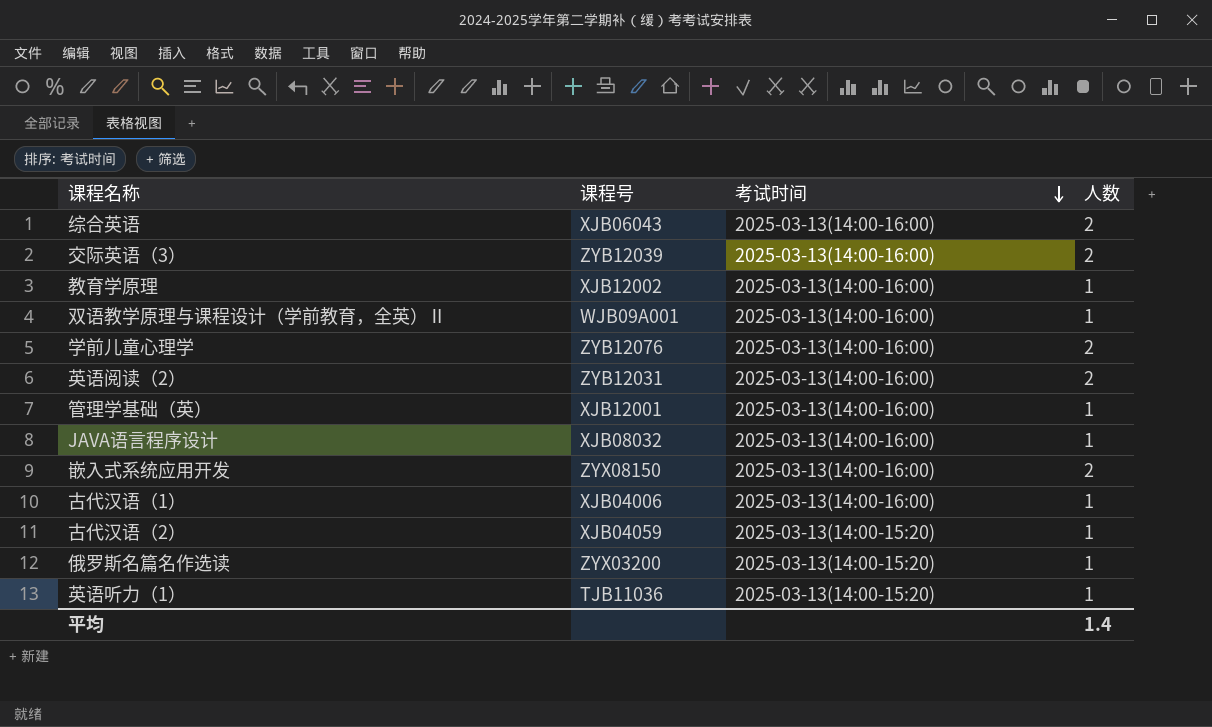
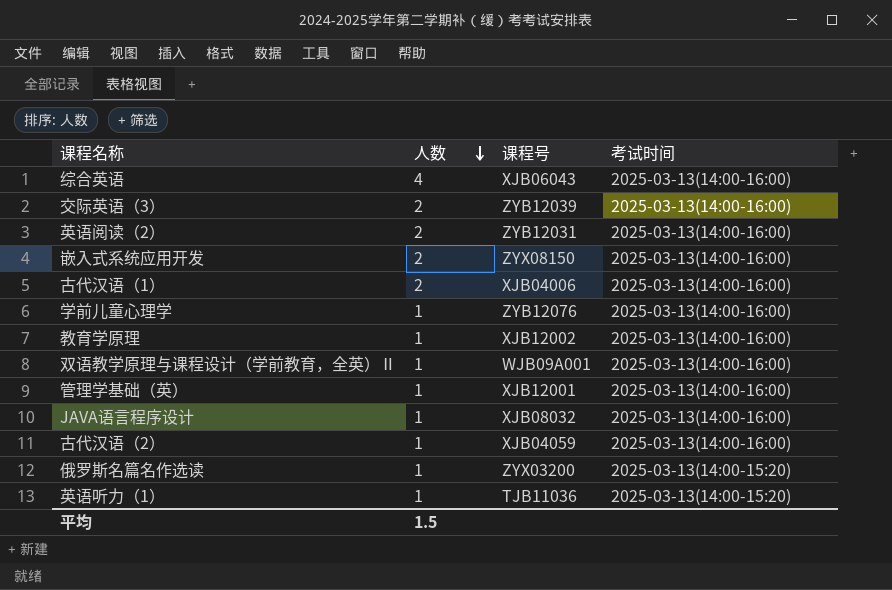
row order: 考试时间 descending -> 人数 descending
column 人数 | position: 4 -> 2
综合英语 | 人数: 2 -> 4
古代汉语（1） | 人数: 1 -> 2
学前儿童心理学 | 人数: 2 -> 1
古代汉语（2） | 考试时间: 2025-03-13(14:00-15:20) -> 2025-03-13(14:00-16:00)
平均 | 人数: 1.4 -> 1.5

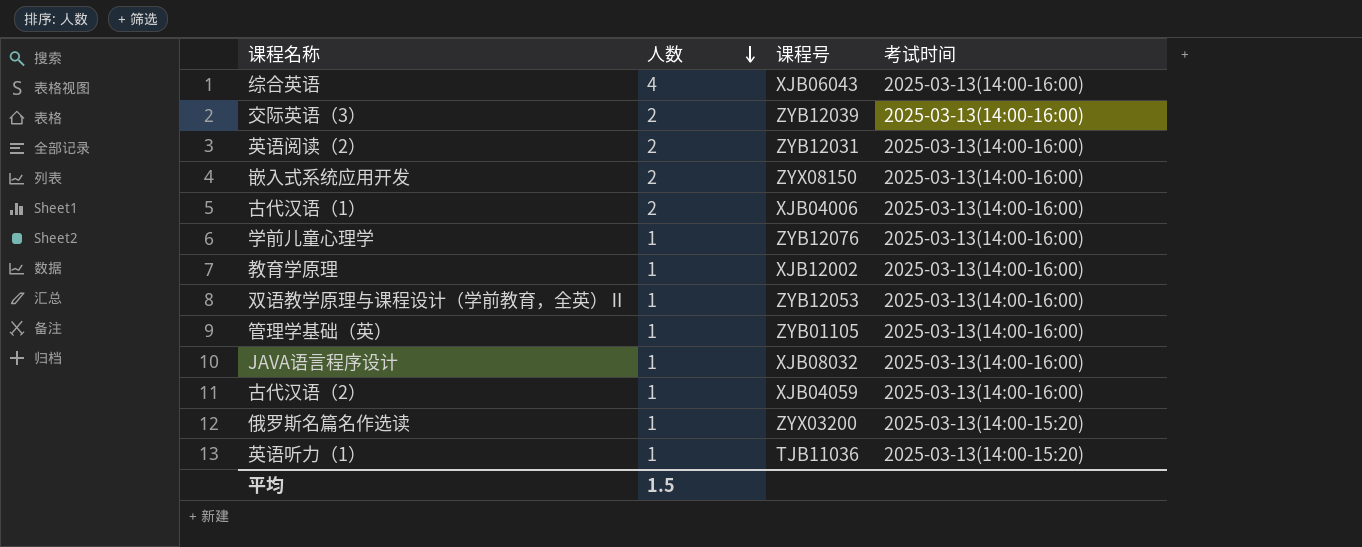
双语教学原理与课程设计（学前教育，全英）Ⅱ | 课程号: WJB09A001 -> ZYB12053
管理学基础（英） | 课程号: XJB12001 -> ZYB01105

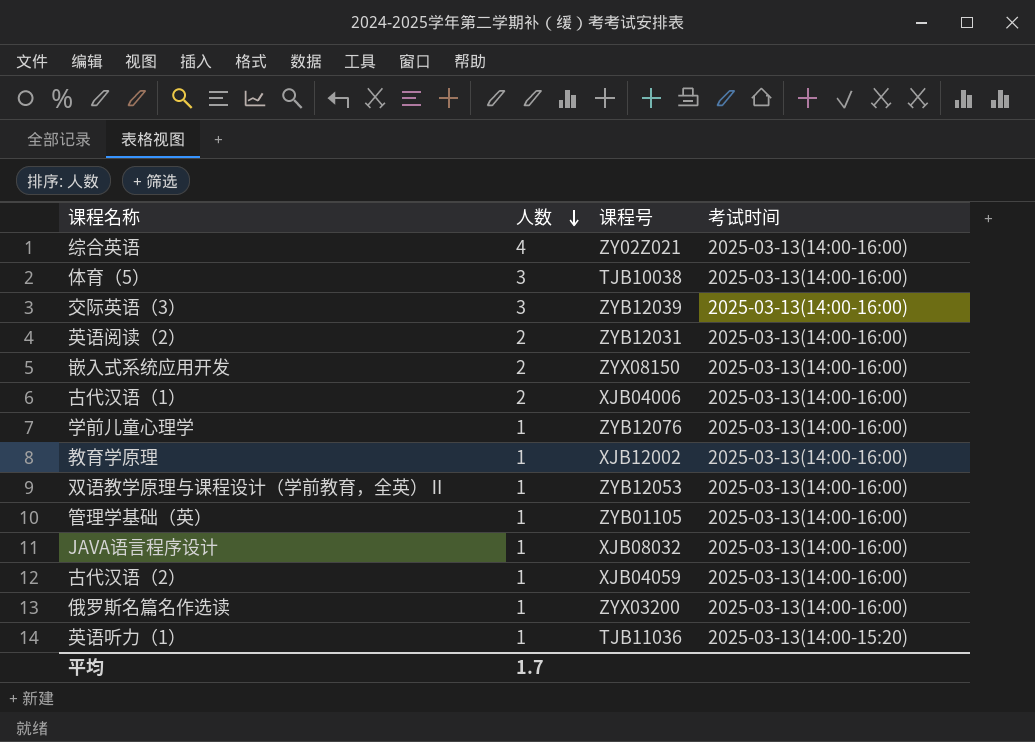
综合英语 | 课程号: XJB06043 -> ZY02Z021
row 体育（5）: none -> 3 | TJB10038 | 2025-03-13(14:00-16:00)
交际英语（3） | 人数: 2 -> 3
俄罗斯名篇名作选读 | 考试时间: 2025-03-13(14:00-15:20) -> 2025-03-13(14:00-16:00)
平均 | 人数: 1.5 -> 1.7

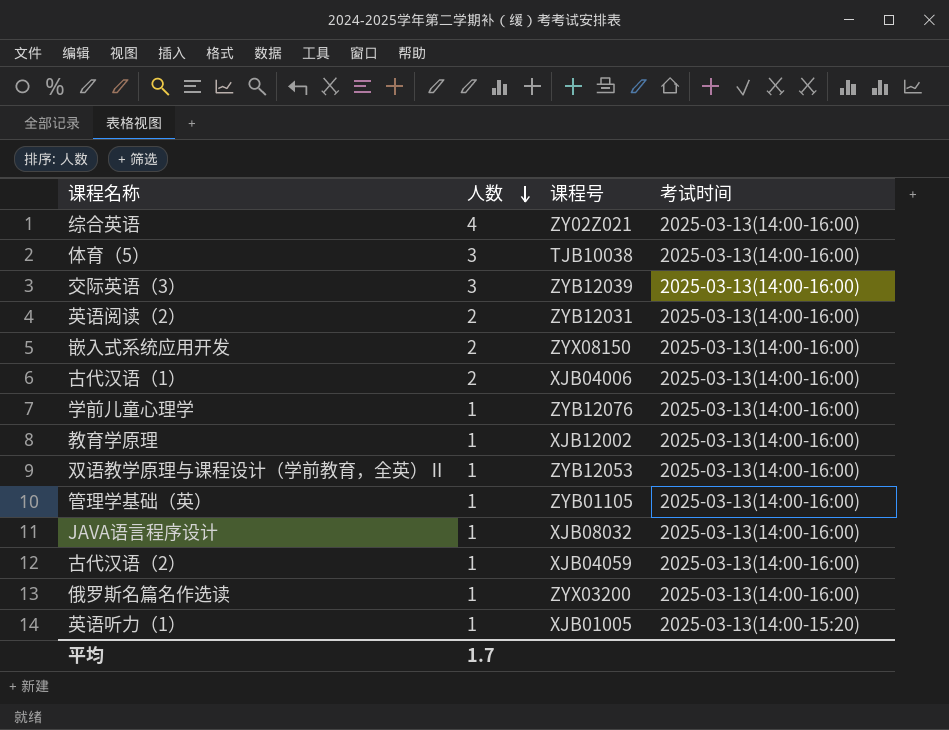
英语听力（1） | 课程号: TJB11036 -> XJB01005

